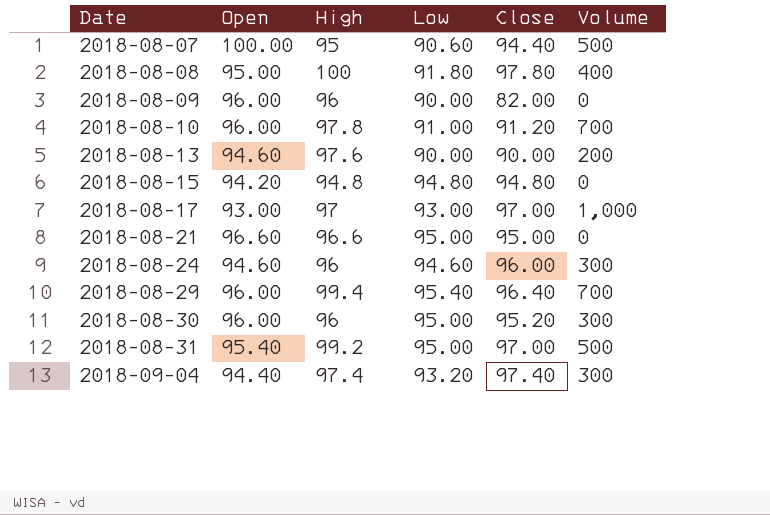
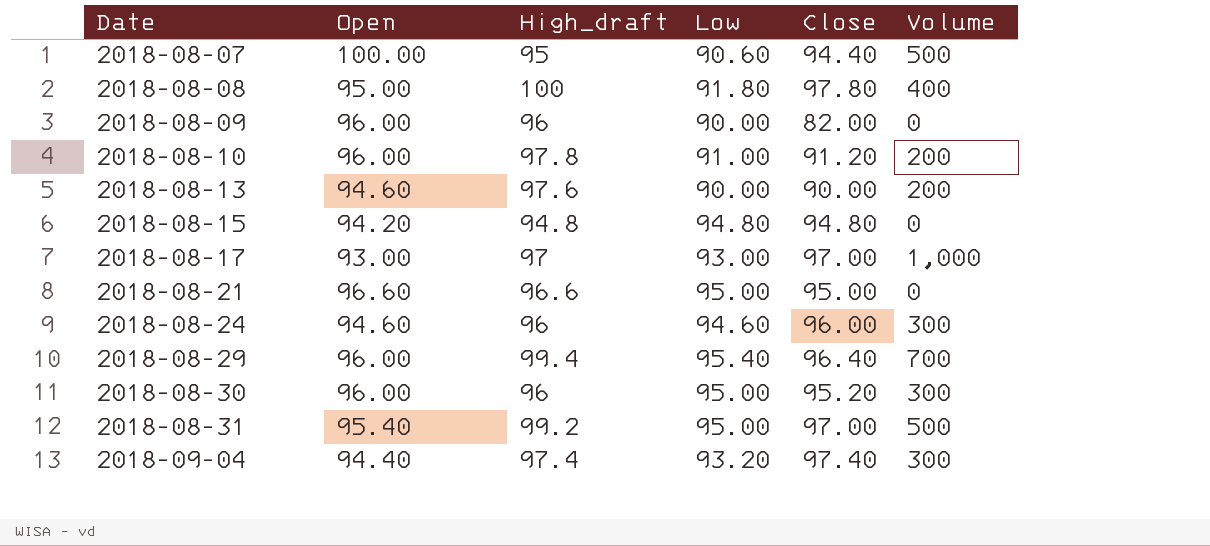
column name: High -> High_draft
2018-08-10 | Volume: 700 -> 200

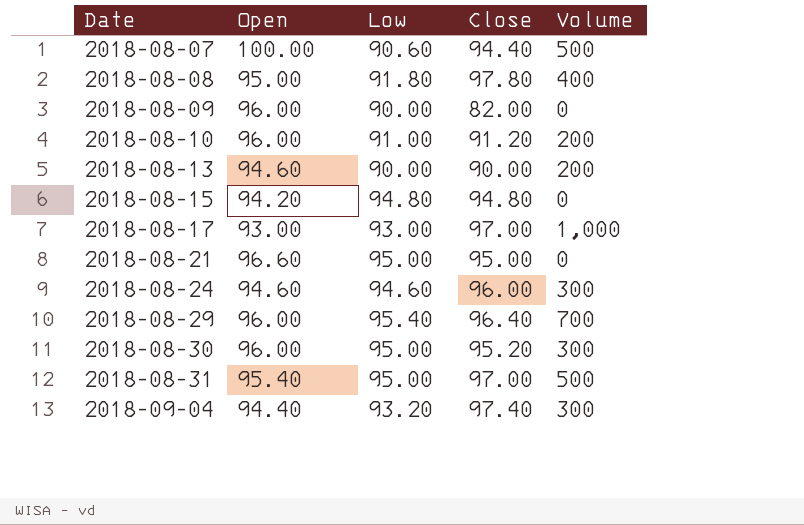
column High_draft | position: 3 -> none

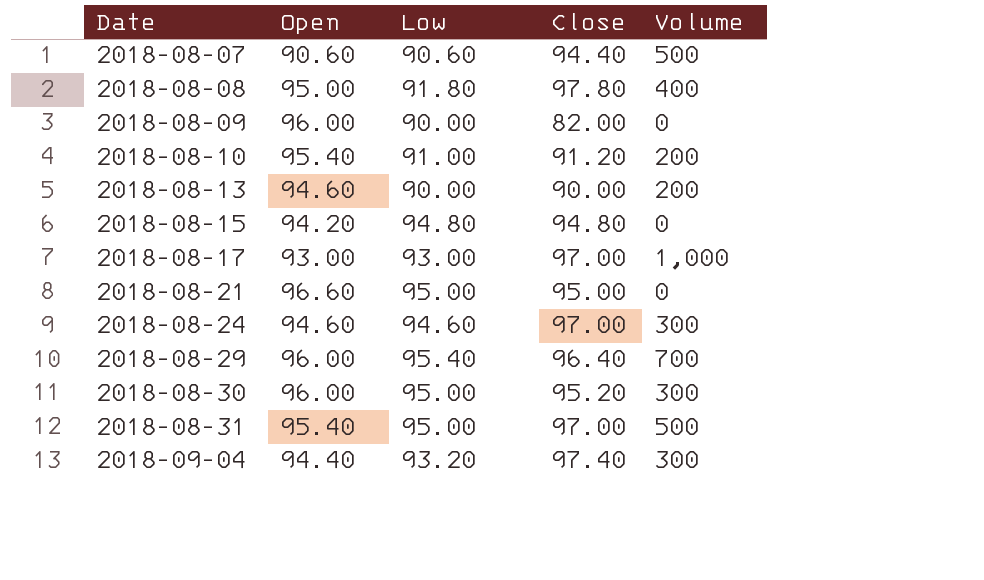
2018-08-07 | Open: 100.00 -> 90.60
2018-08-10 | Open: 96.00 -> 95.40
2018-08-24 | Close: 96.00 -> 97.00

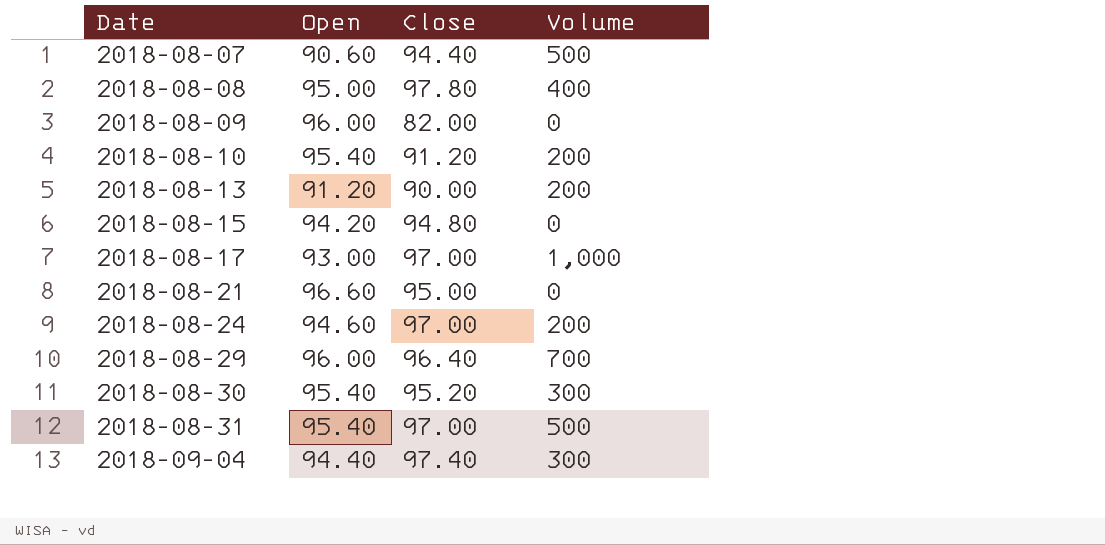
column Low | position: 3 -> none
2018-08-13 | Open: 94.60 -> 91.20
2018-08-24 | Volume: 300 -> 200
2018-08-30 | Open: 96.00 -> 95.40

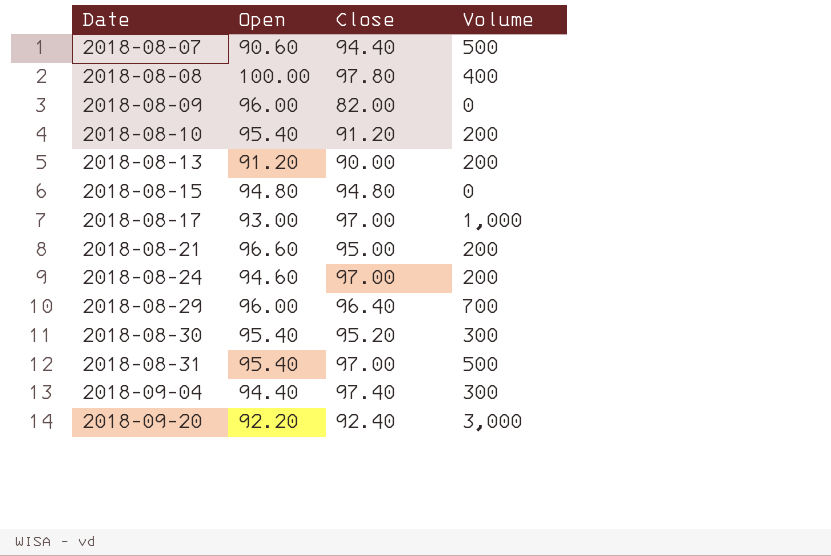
2018-08-08 | Open: 95.00 -> 100.00
2018-08-15 | Open: 94.20 -> 94.80
2018-08-21 | Volume: 0 -> 200
row 2018-09-20: none -> 92.20 | 92.40 | 3,000

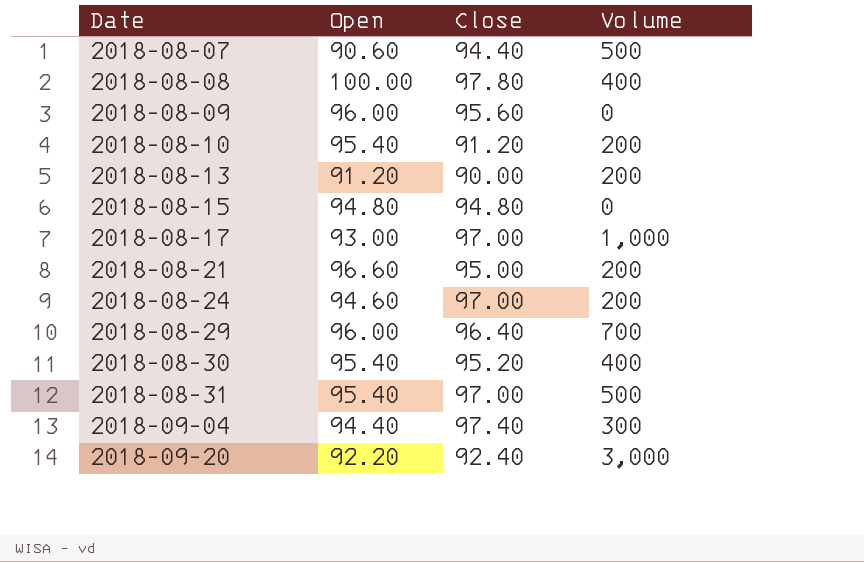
2018-08-09 | Close: 82.00 -> 95.60
2018-08-30 | Volume: 300 -> 400

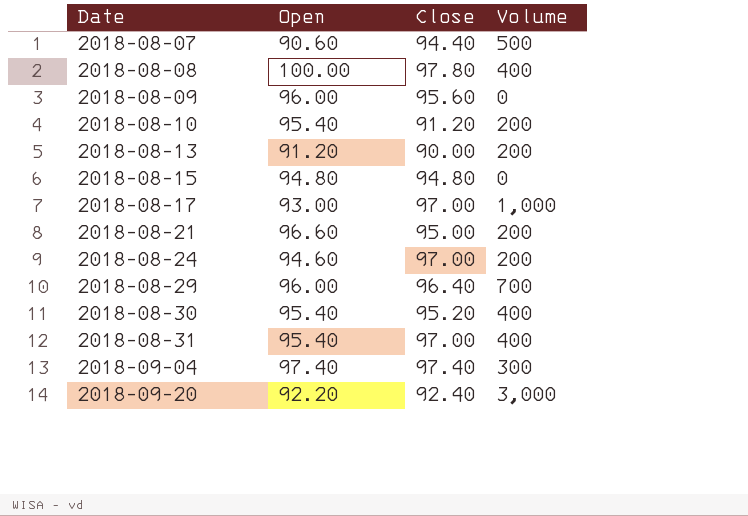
2018-08-31 | Volume: 500 -> 400
2018-09-04 | Open: 94.40 -> 97.40

